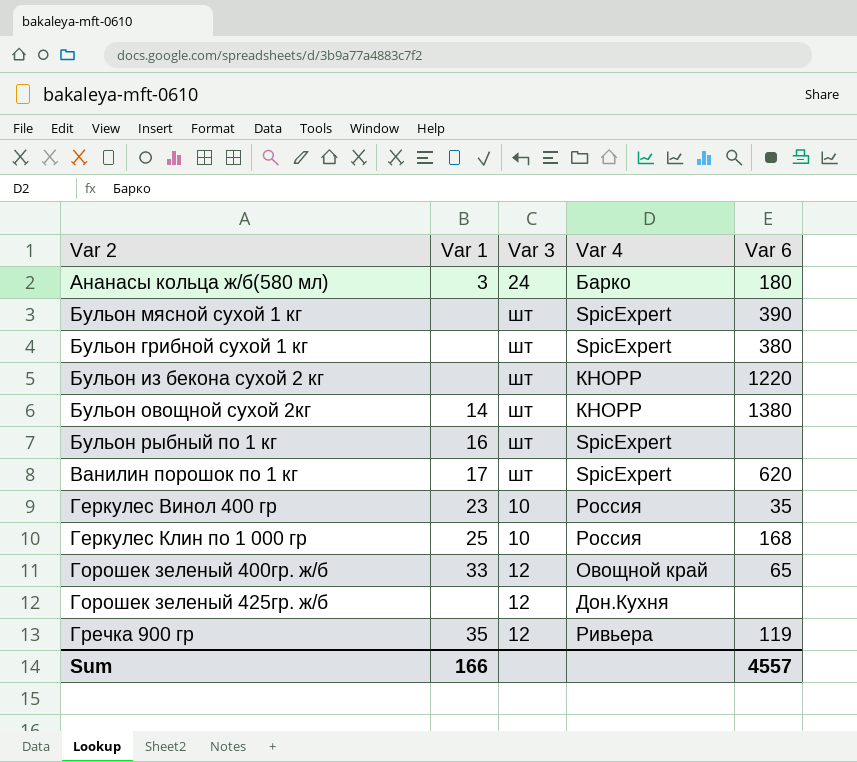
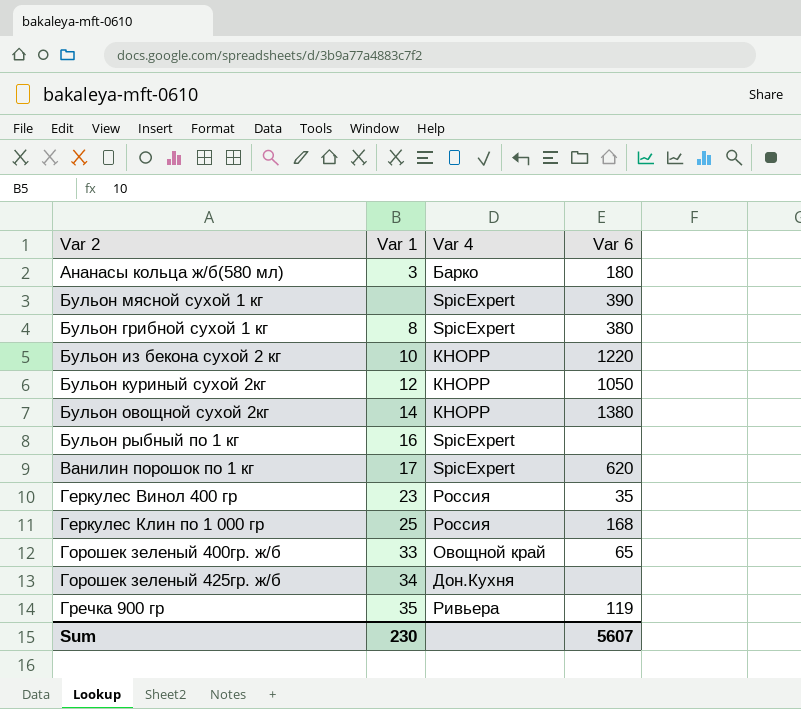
column Var 3 | position: 3 -> none
Бульон грибной сухой 1 кг | Var 1: none -> 8
Бульон из бекона сухой 2 кг | Var 1: none -> 10
row Бульон куриный сухой 2кг: none -> 12 | КНОРР | 1050
Горошек зеленый 425гр. ж/б | Var 1: none -> 34
Sum | Var 1: 166 -> 230
Sum | Var 6: 4557 -> 5607

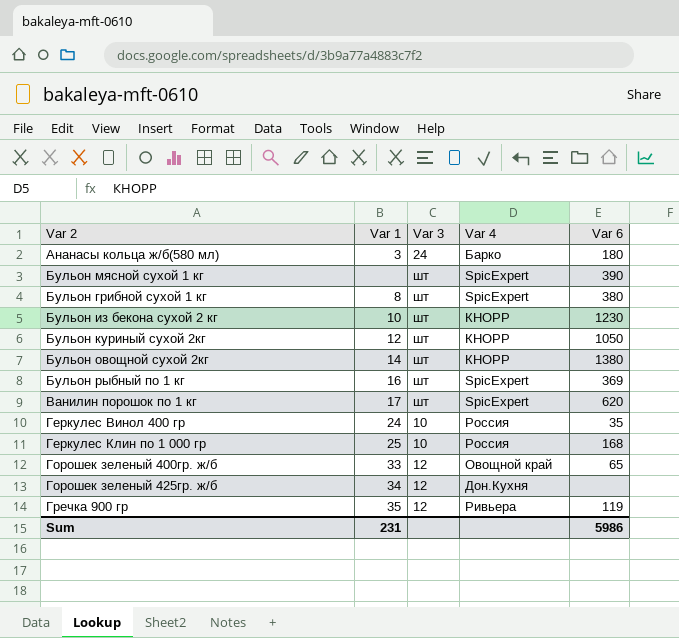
column Var 3 | position: none -> 3
Бульон из бекона сухой 2 кг | Var 6: 1220 -> 1230
Бульон рыбный по 1 кг | Var 6: none -> 369
Геркулес Винол 400 гр | Var 1: 23 -> 24
Sum | Var 1: 230 -> 231
Sum | Var 6: 5607 -> 5986

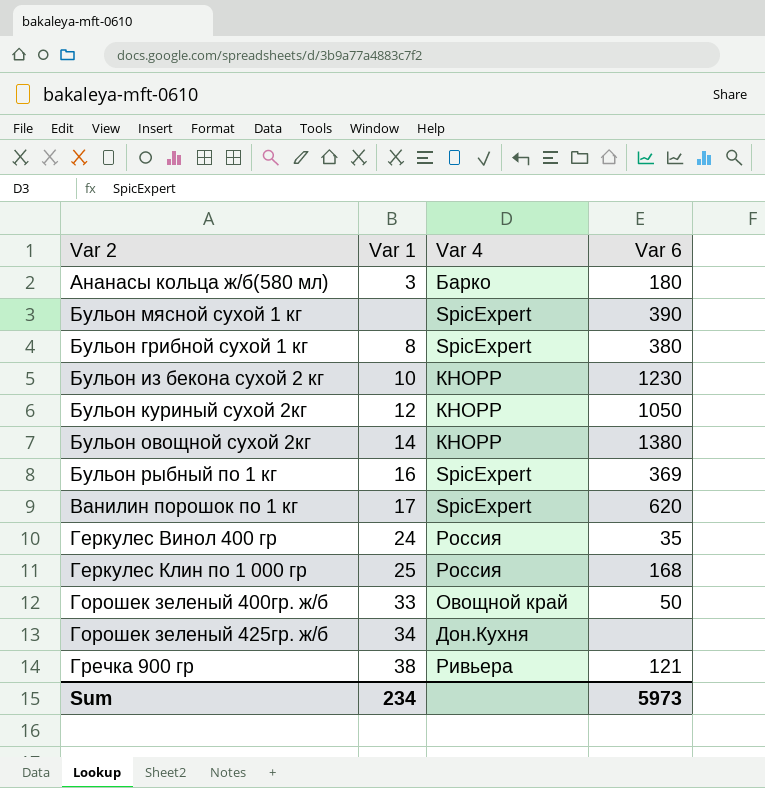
column Var 3 | position: 3 -> none
Горошек зеленый 400гр. ж/б | Var 6: 65 -> 50
Гречка 900 гр | Var 1: 35 -> 38
Гречка 900 гр | Var 6: 119 -> 121
Sum | Var 1: 231 -> 234
Sum | Var 6: 5986 -> 5973

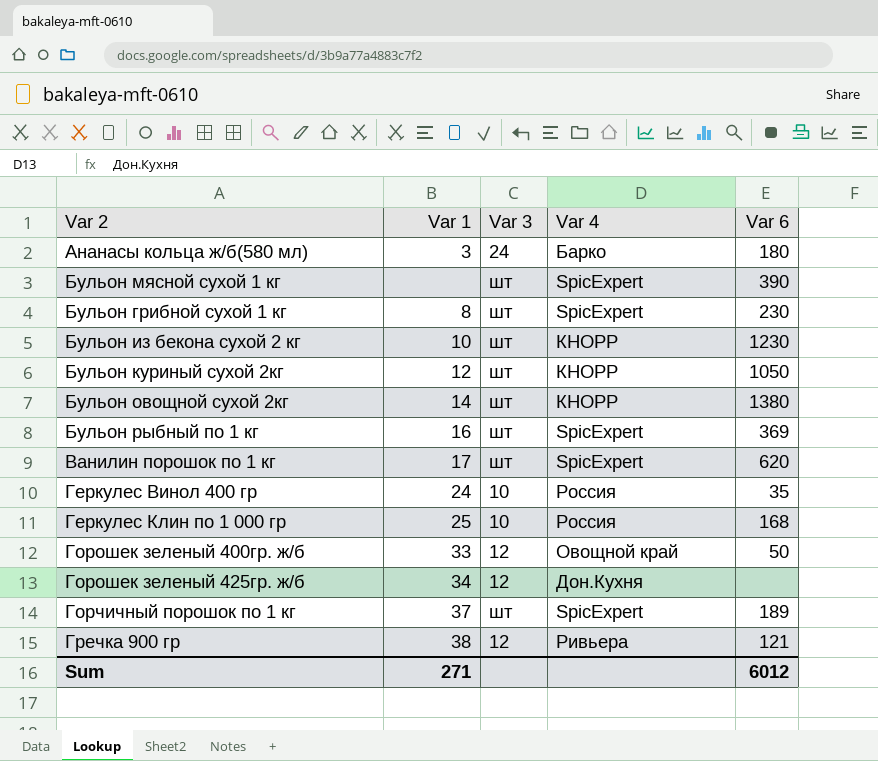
column Var 3 | position: none -> 3
Бульон грибной сухой 1 кг | Var 6: 380 -> 230
row Горчичный порошок по 1 кг: none -> 37 | шт | SpicExpert | 189
Sum | Var 1: 234 -> 271
Sum | Var 6: 5973 -> 6012

